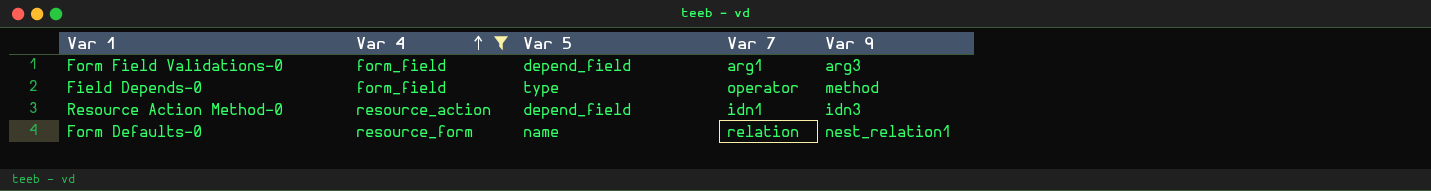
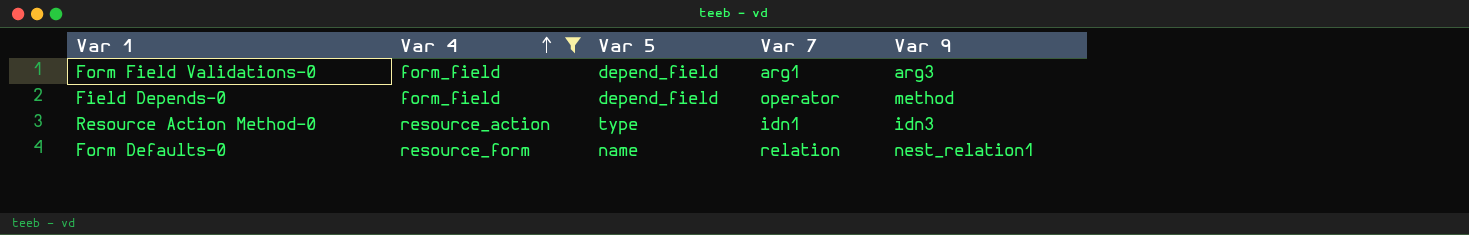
Field Depends-0 | Var 5: type -> depend_field
Resource Action Method-0 | Var 5: depend_field -> type

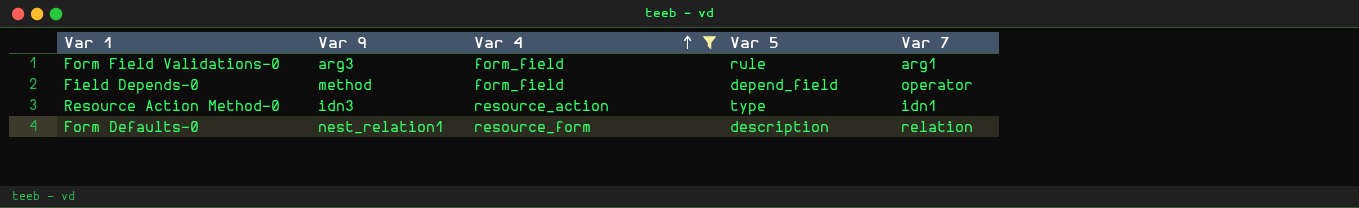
column Var 9 | position: 5 -> 2
Form Field Validations-0 | Var 5: depend_field -> rule
Form Defaults-0 | Var 5: name -> description

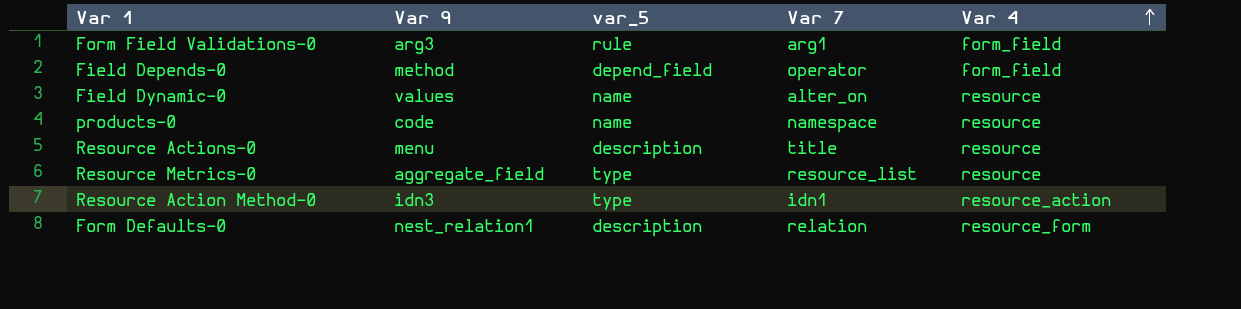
filter: Var 4 != resource -> none
column name: Var 5 -> var_5
column Var 4 | position: 3 -> 5

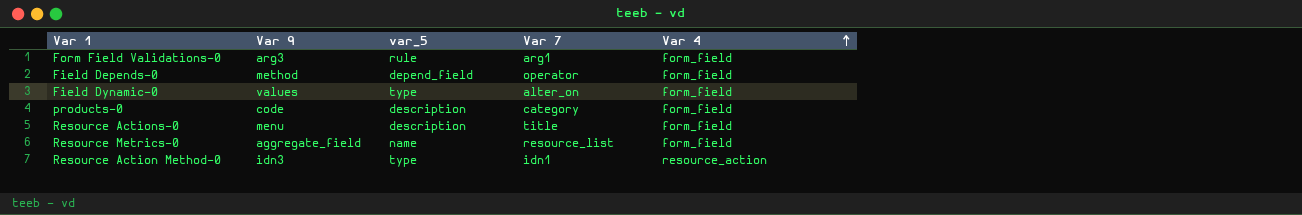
row Form Defaults-0: nest_relation1 | description | relation | resource_form -> none
Field Dynamic-0 | var_5: name -> type
Field Dynamic-0 | Var 4: resource -> form_field
products-0 | var_5: name -> description
products-0 | Var 7: namespace -> category
products-0 | Var 4: resource -> form_field
Resource Actions-0 | Var 4: resource -> form_field
Resource Metrics-0 | var_5: type -> name
Resource Metrics-0 | Var 4: resource -> form_field

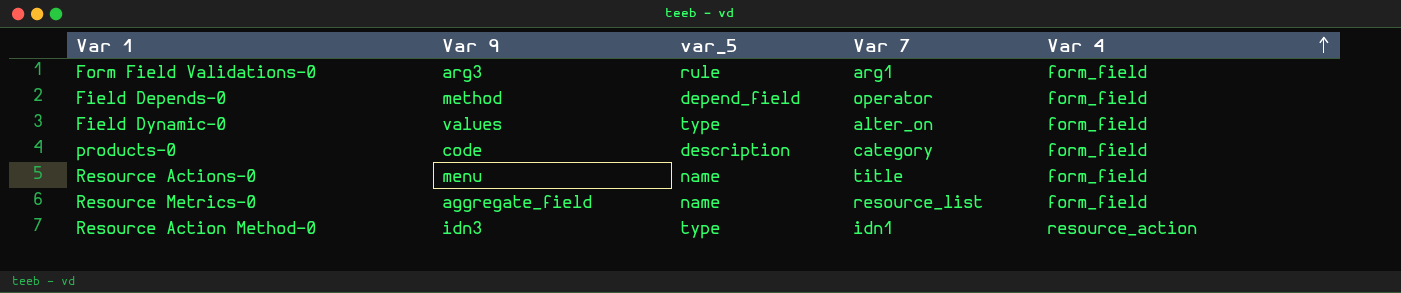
Resource Actions-0 | var_5: description -> name

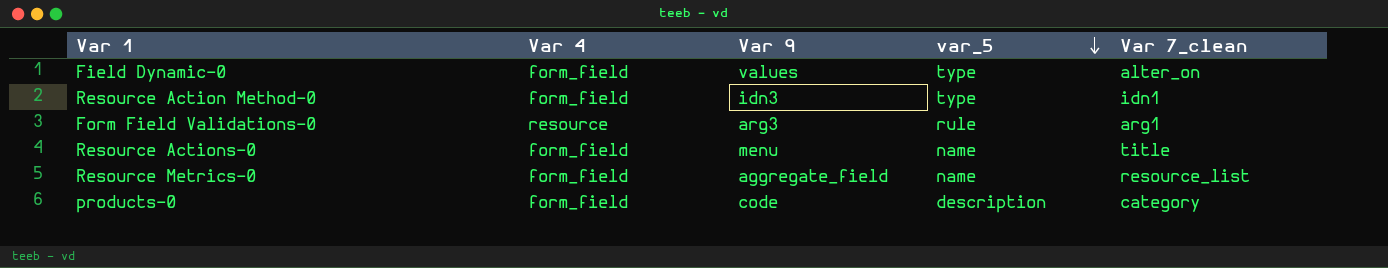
row order: Var 4 ascending -> var_5 descending
column Var 4 | position: 5 -> 2
column name: Var 7 -> Var 7_clean
row Field Depends-0: method | depend_field | operator | form_field -> none
Resource Action Method-0 | Var 4: resource_action -> form_field
Form Field Validations-0 | Var 4: form_field -> resource

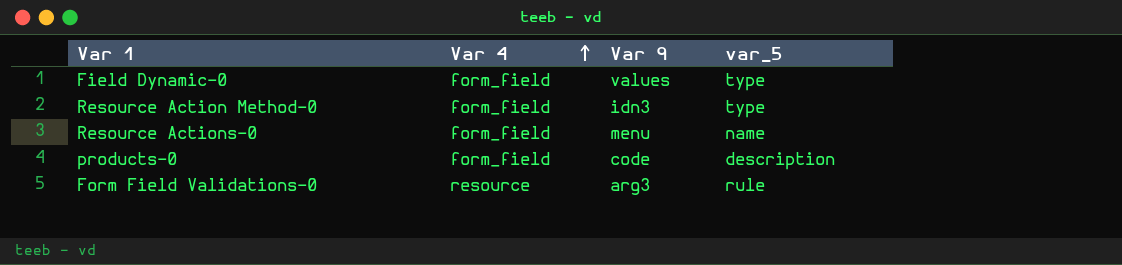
row order: var_5 descending -> Var 4 ascending
column Var 7_clean | position: 5 -> none
row Resource Metrics-0: form_field | aggregate_field | name | resource_list -> none

